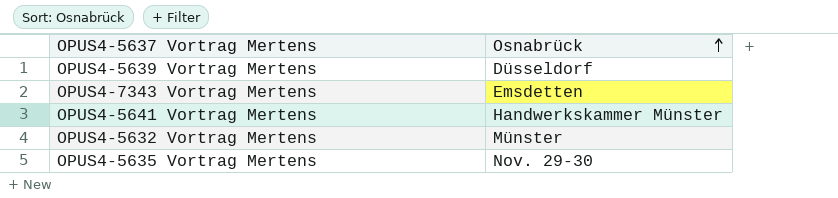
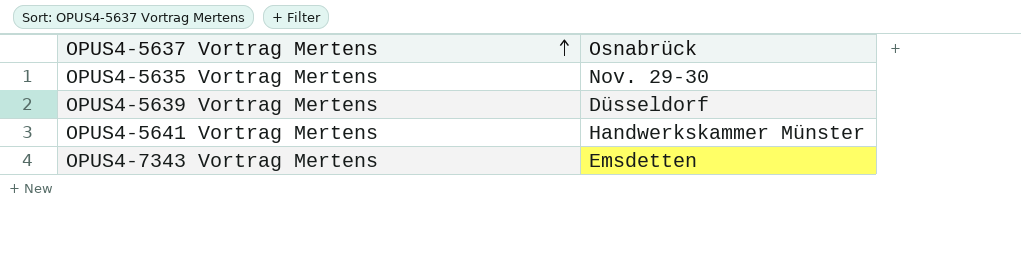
row order: Osnabrück ascending -> OPUS4-5637 Vortrag Mertens ascending
row OPUS4-5632 Vortrag Mertens: Münster -> none

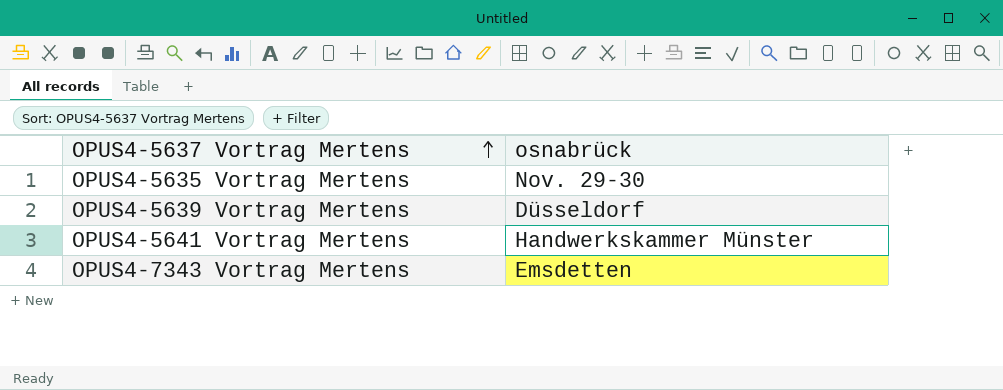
column name: Osnabrück -> osnabrück

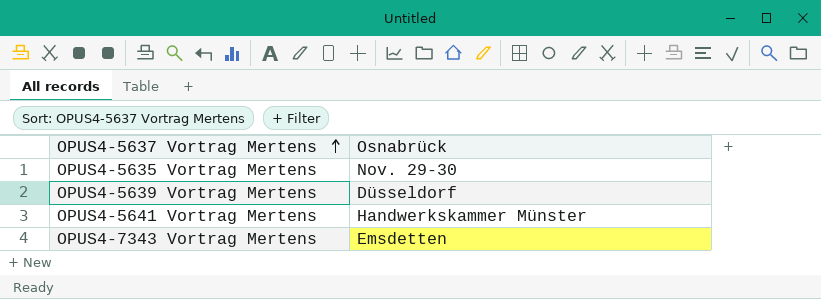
column name: osnabrück -> Osnabrück

